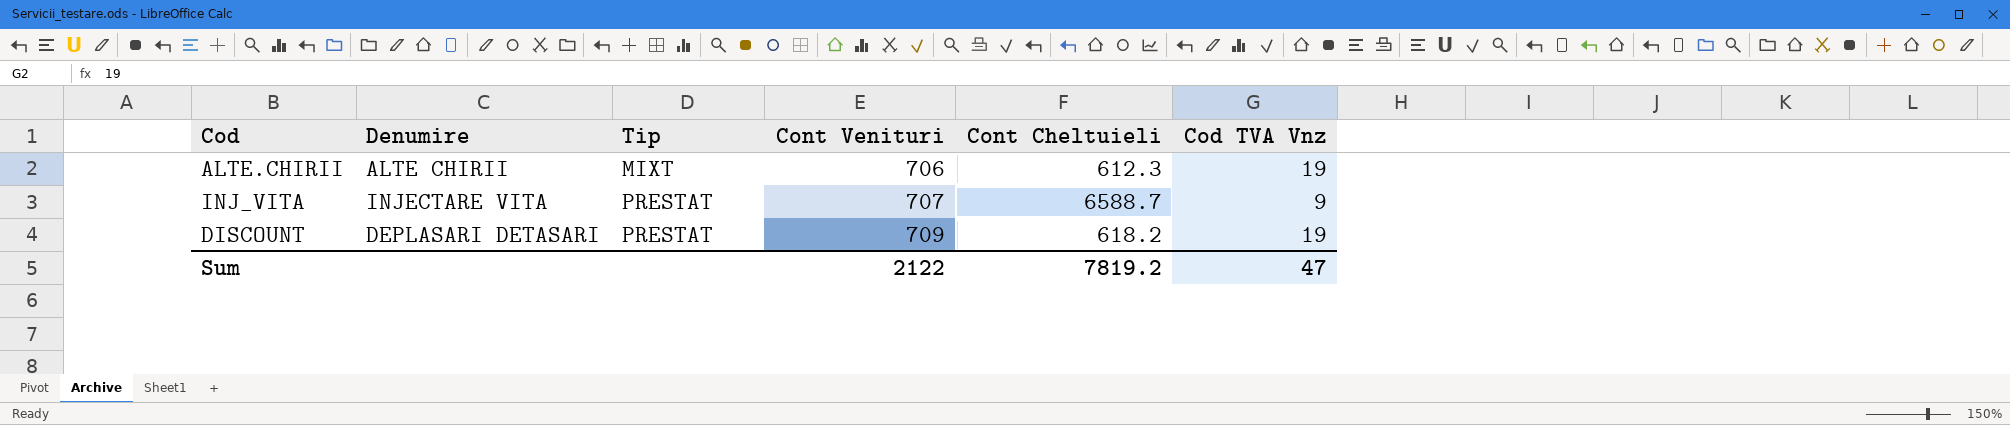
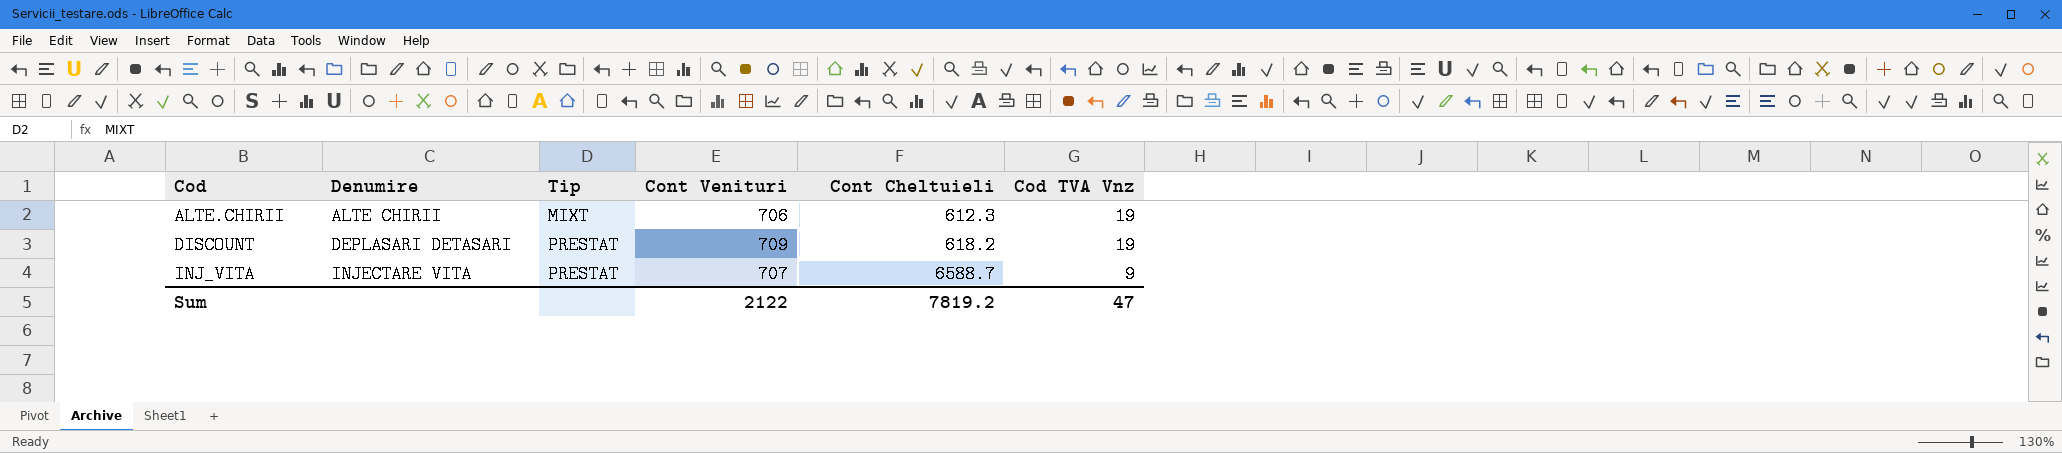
row order: Tip ascending -> Cod ascending

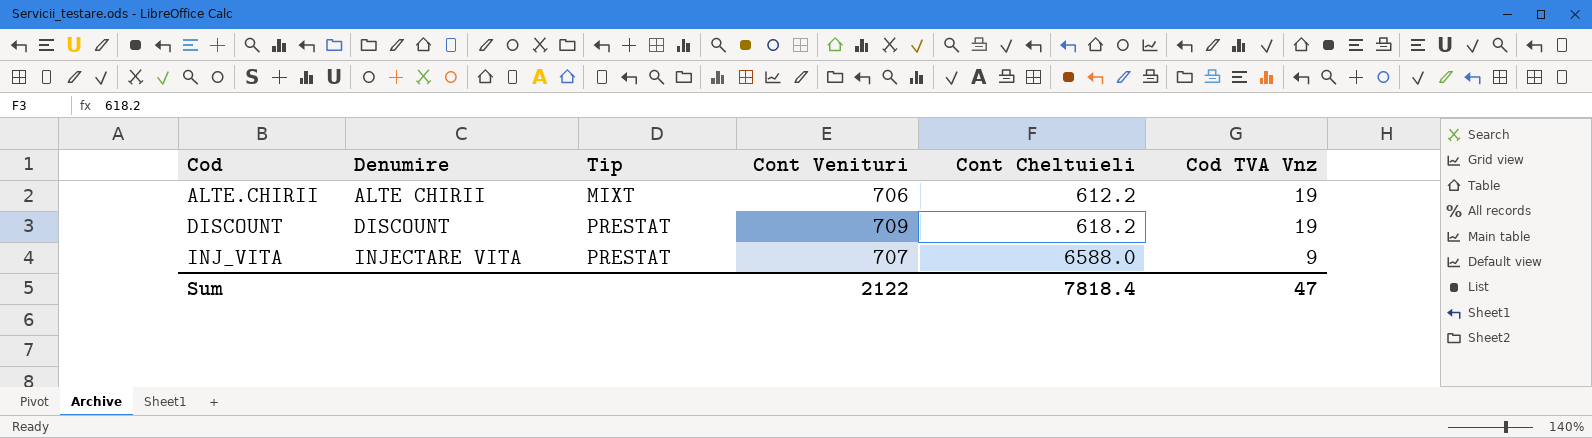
ALTE.CHIRII | Cont Cheltuieli: 612.3 -> 612.2
DISCOUNT | Denumire: DEPLASARI DETASARI -> DISCOUNT
INJ_VITA | Cont Cheltuieli: 6588.7 -> 6588.0
Sum | Cont Cheltuieli: 7819.2 -> 7818.4

